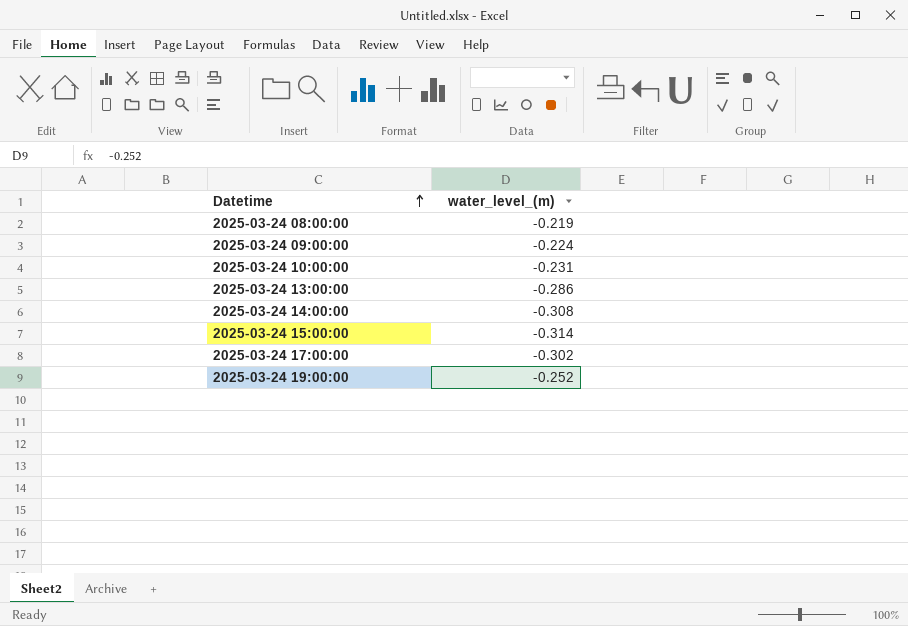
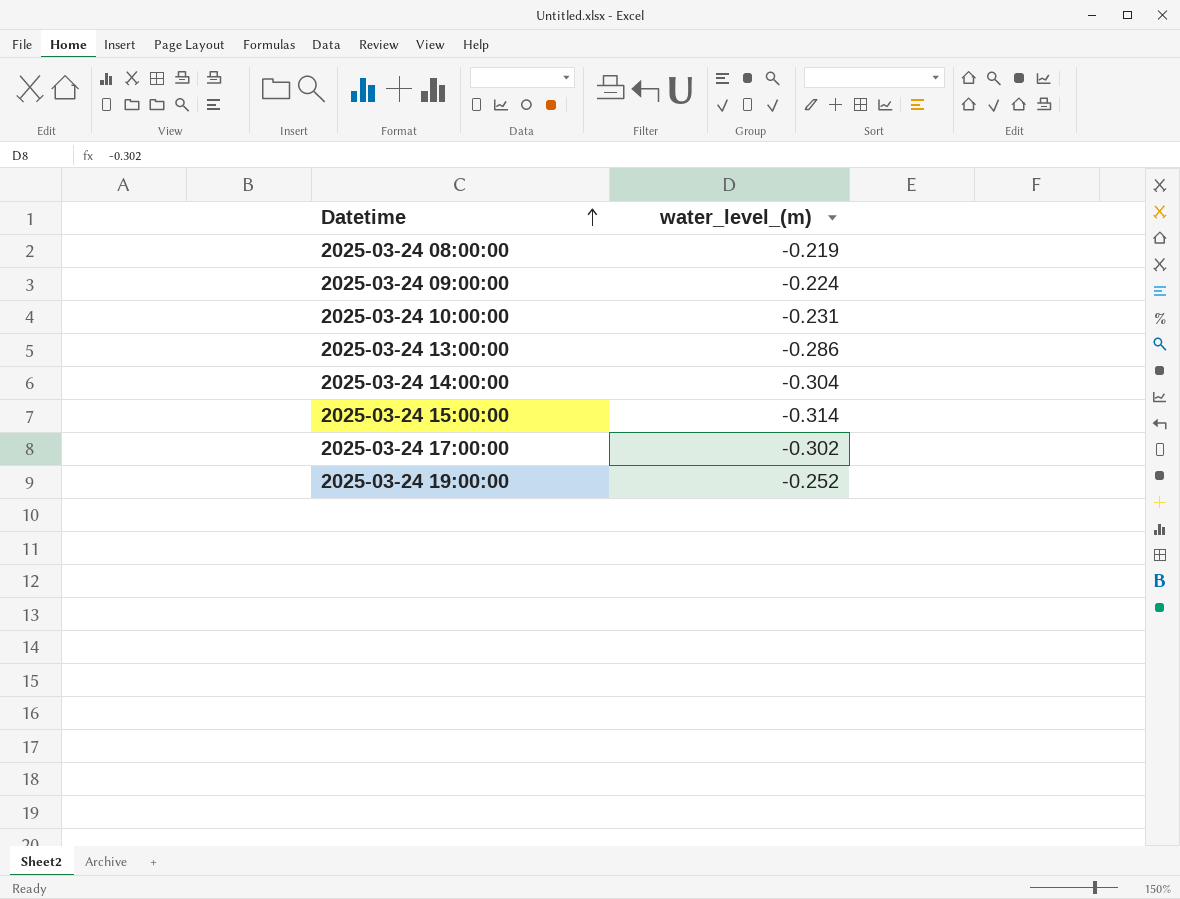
2025-03-24 14:00:00 | water_level_(m): -0.308 -> -0.304

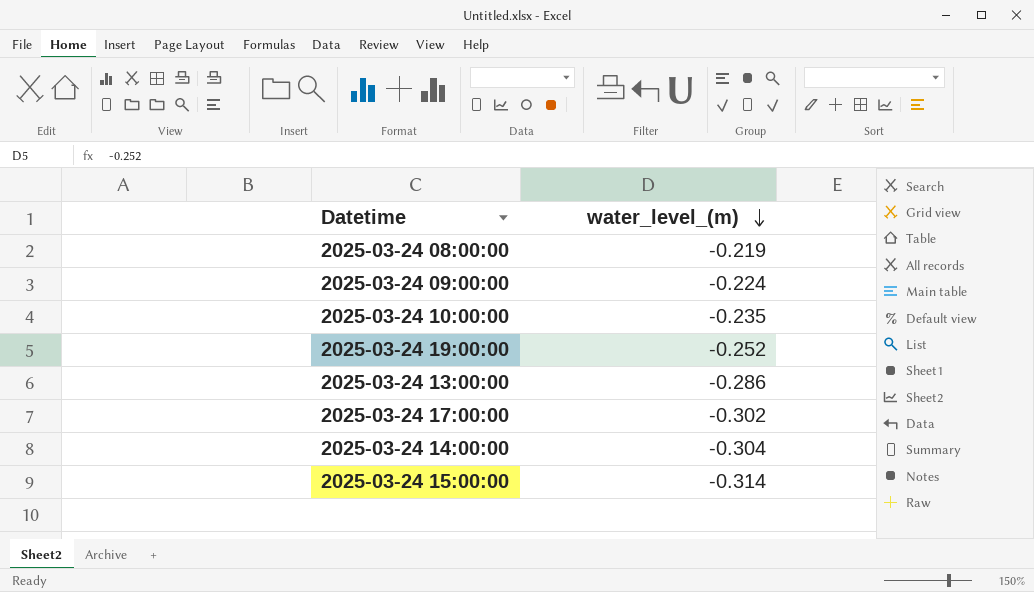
row order: Datetime ascending -> water_level_(m) descending
2025-03-24 10:00:00 | water_level_(m): -0.231 -> -0.235

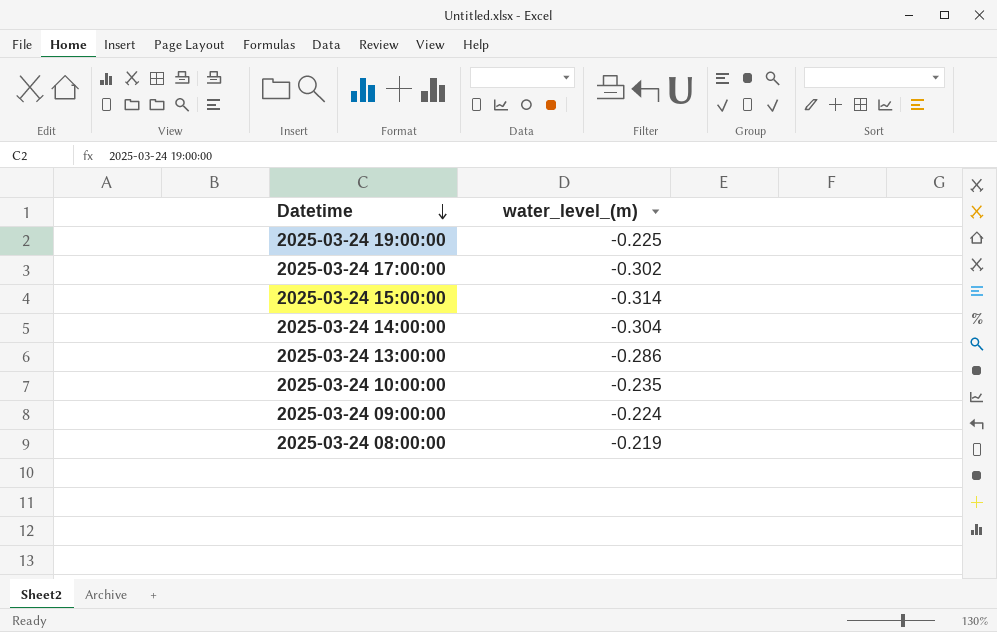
row order: water_level_(m) descending -> Datetime descending
2025-03-24 19:00:00 | water_level_(m): -0.252 -> -0.225

